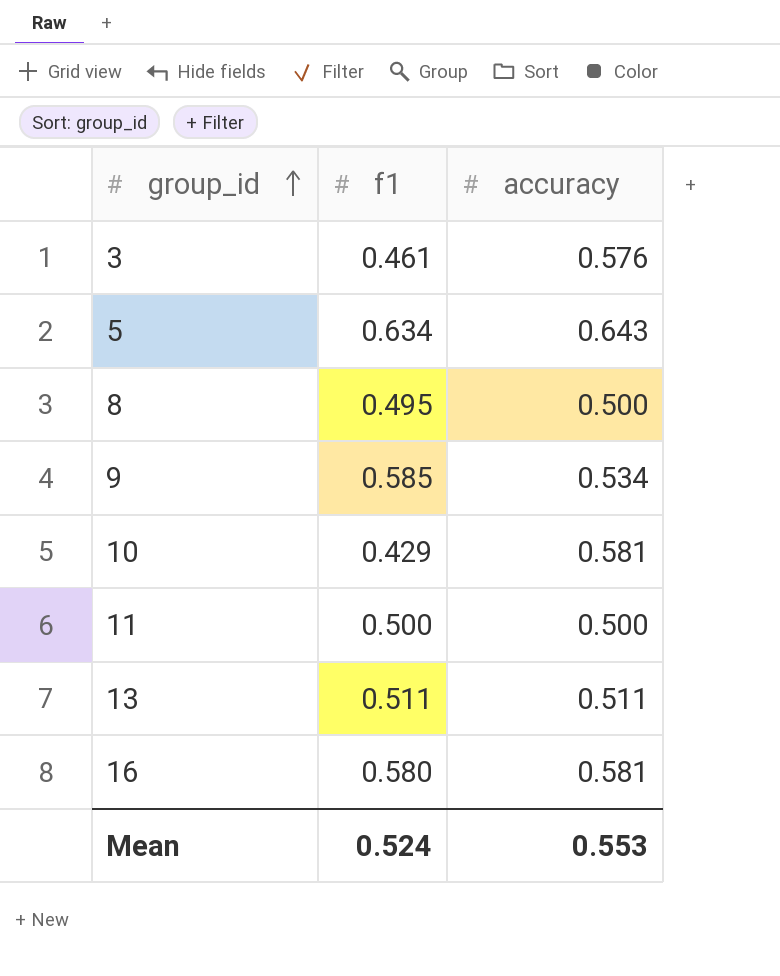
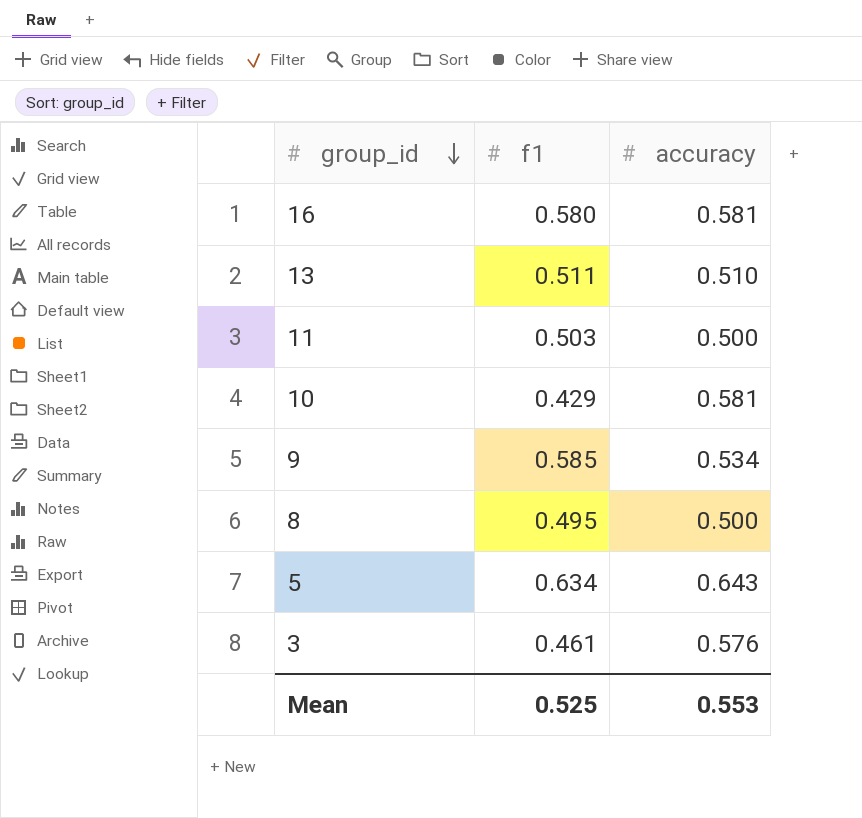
row order: group_id ascending -> group_id descending
13 | accuracy: 0.511 -> 0.510
11 | f1: 0.500 -> 0.503
Mean | f1: 0.524 -> 0.525

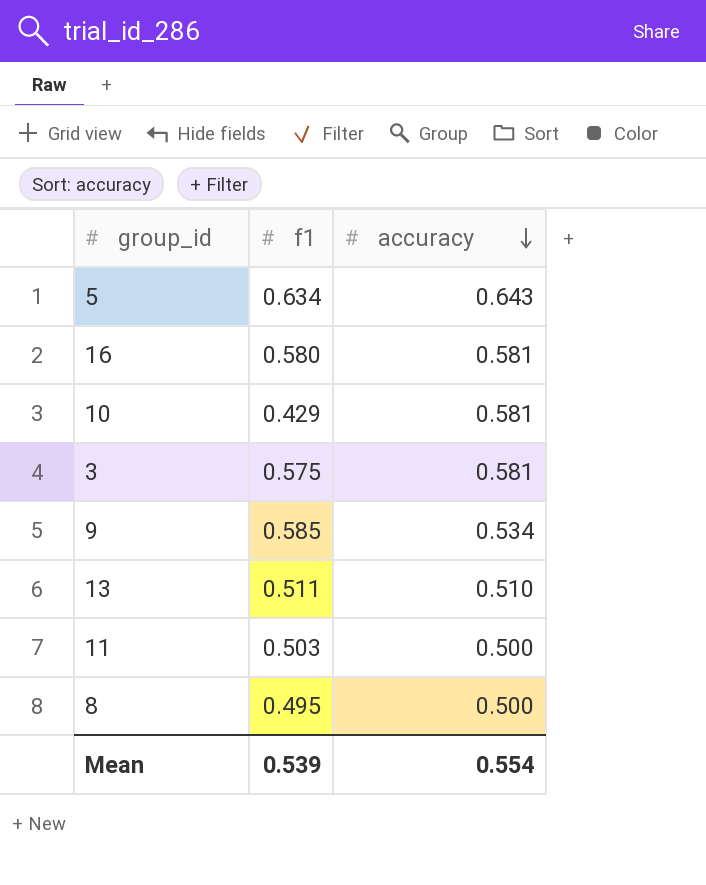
row order: group_id descending -> accuracy descending
3 | f1: 0.461 -> 0.575
3 | accuracy: 0.576 -> 0.581
Mean | f1: 0.525 -> 0.539
Mean | accuracy: 0.553 -> 0.554

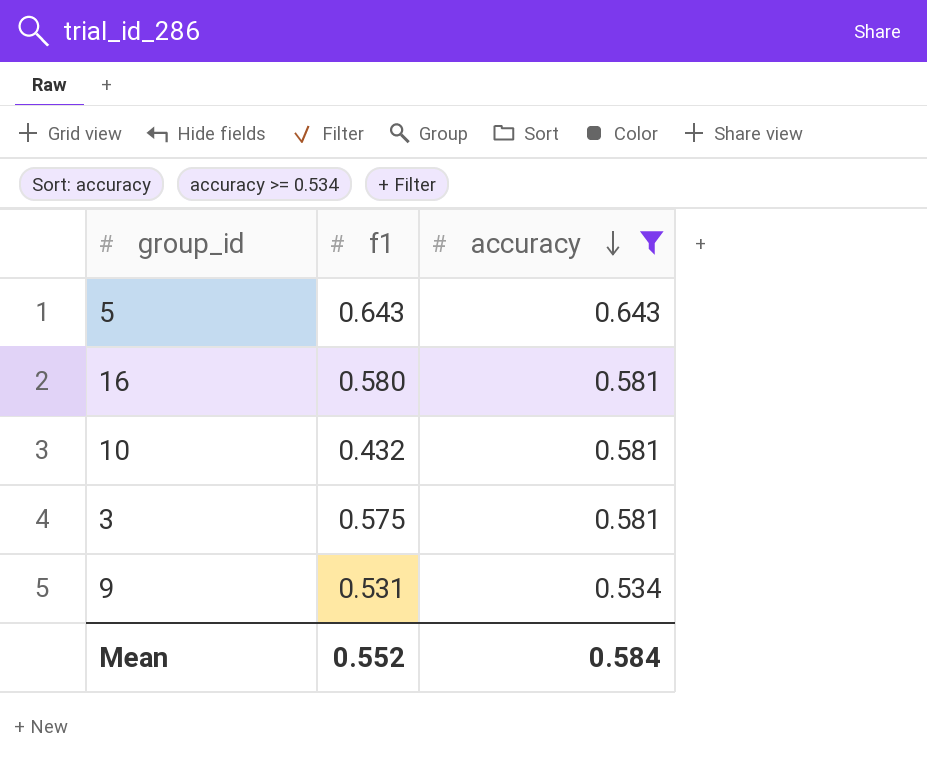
filter: none -> accuracy >= 0.534
5 | f1: 0.634 -> 0.643
10 | f1: 0.429 -> 0.432
9 | f1: 0.585 -> 0.531
Mean | f1: 0.539 -> 0.552
Mean | accuracy: 0.554 -> 0.584

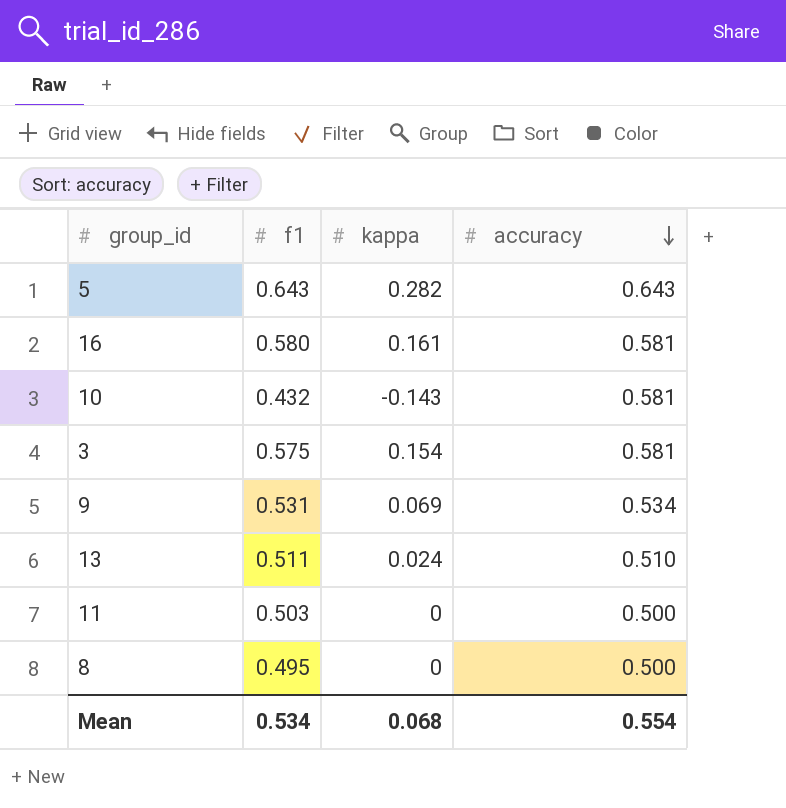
filter: accuracy >= 0.534 -> none
column kappa | position: none -> 3
Mean | f1: 0.552 -> 0.534
Mean | accuracy: 0.584 -> 0.554

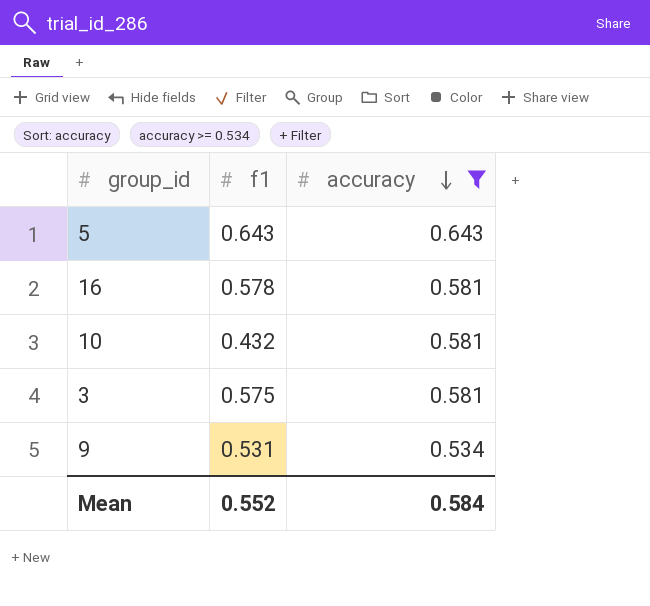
filter: none -> accuracy >= 0.534
column kappa | position: 3 -> none
16 | f1: 0.580 -> 0.578
Mean | f1: 0.534 -> 0.552
Mean | accuracy: 0.554 -> 0.584

